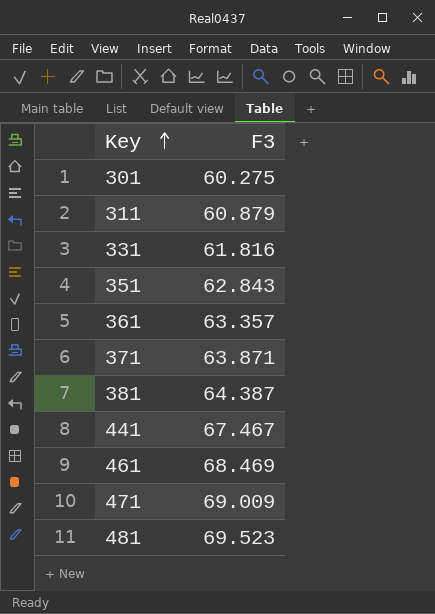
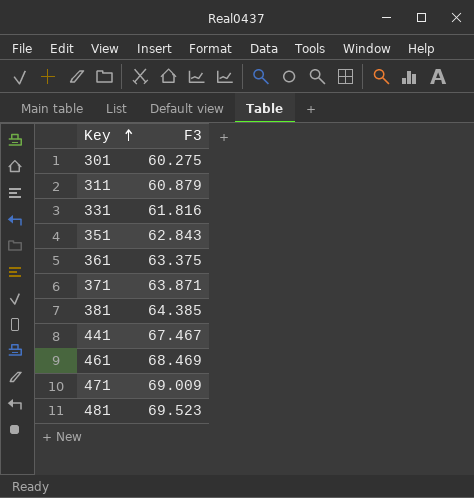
361 | F3: 63.357 -> 63.375
381 | F3: 64.387 -> 64.385

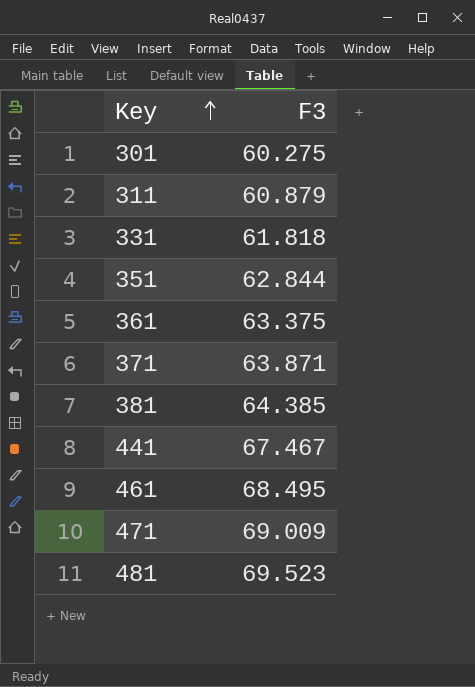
331 | F3: 61.816 -> 61.818
351 | F3: 62.843 -> 62.844
461 | F3: 68.469 -> 68.495

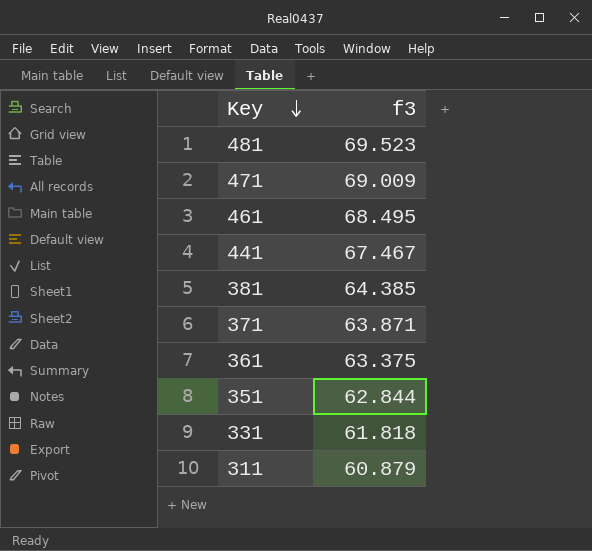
row order: Key ascending -> Key descending
column name: F3 -> f3
row 301: 60.275 -> none

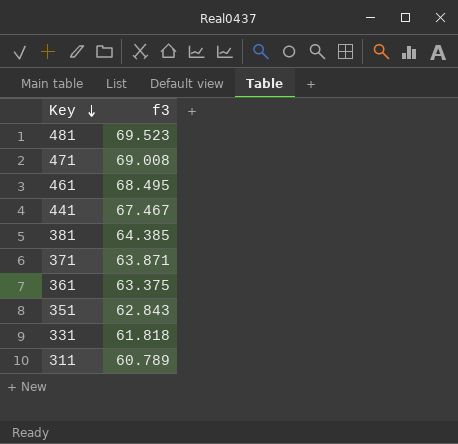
471 | f3: 69.009 -> 69.008
351 | f3: 62.844 -> 62.843
311 | f3: 60.879 -> 60.789

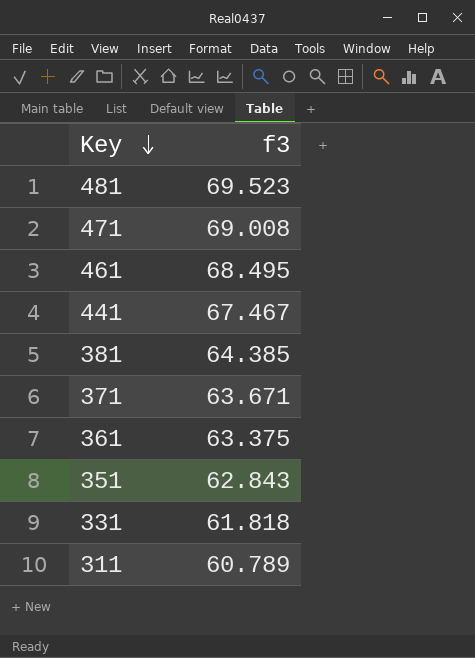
371 | f3: 63.871 -> 63.671

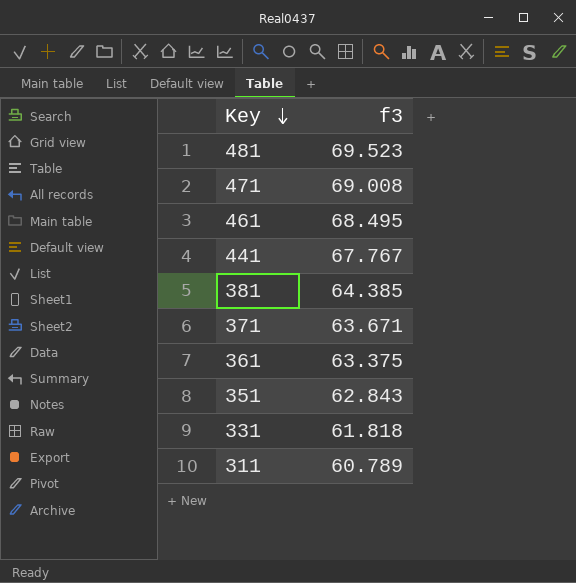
441 | f3: 67.467 -> 67.767

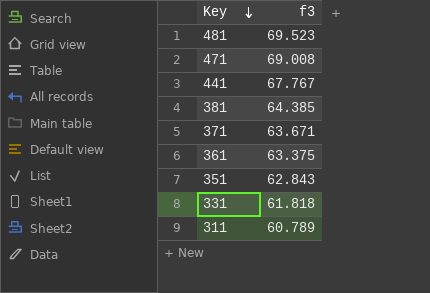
row 461: 68.495 -> none

